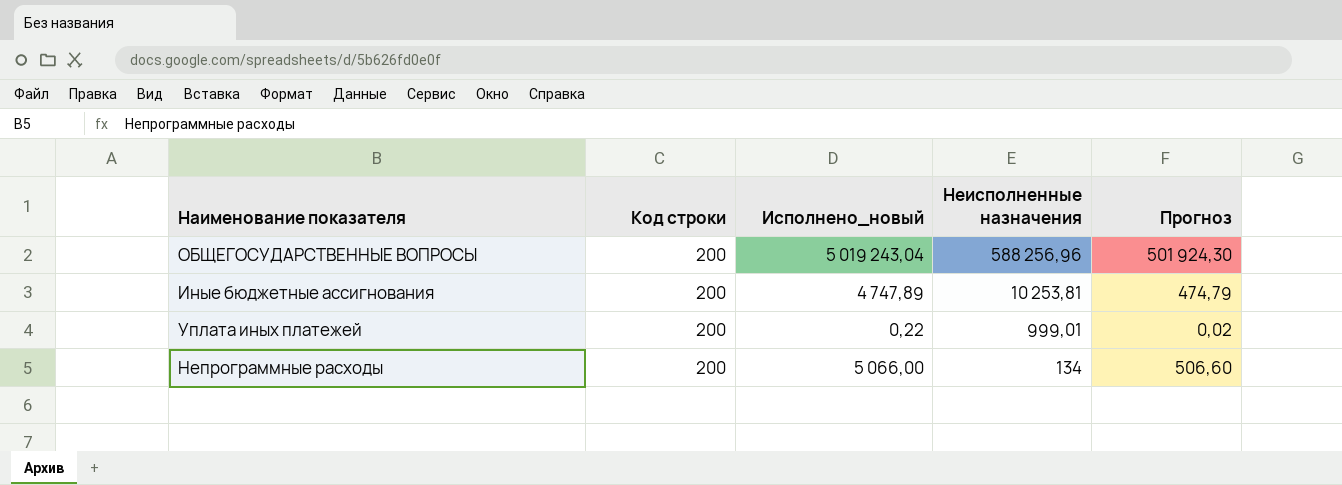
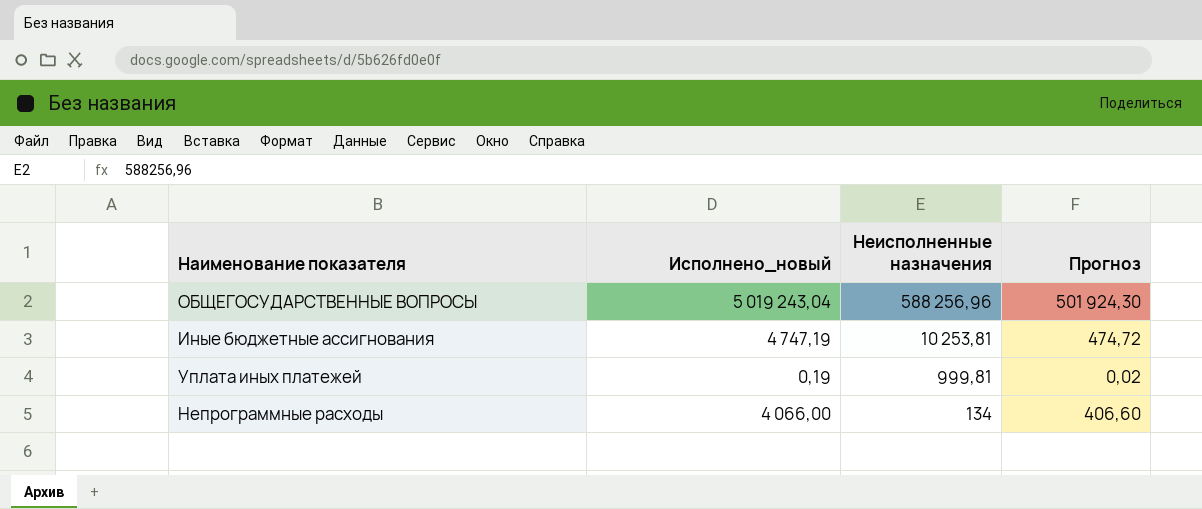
column Код строки | position: 2 -> none
Иные бюджетные ассигнования | Исполнено_новый: 4 747,89 -> 4 747,19
Иные бюджетные ассигнования | Прогноз: 474,79 -> 474,72
Уплата иных платежей | Исполнено_новый: 0,22 -> 0,19
Уплата иных платежей | Неисполненные назначения: 999,01 -> 999,81
Непрограммные расходы | Исполнено_новый: 5 066,00 -> 4 066,00
Непрограммные расходы | Прогноз: 506,60 -> 406,60

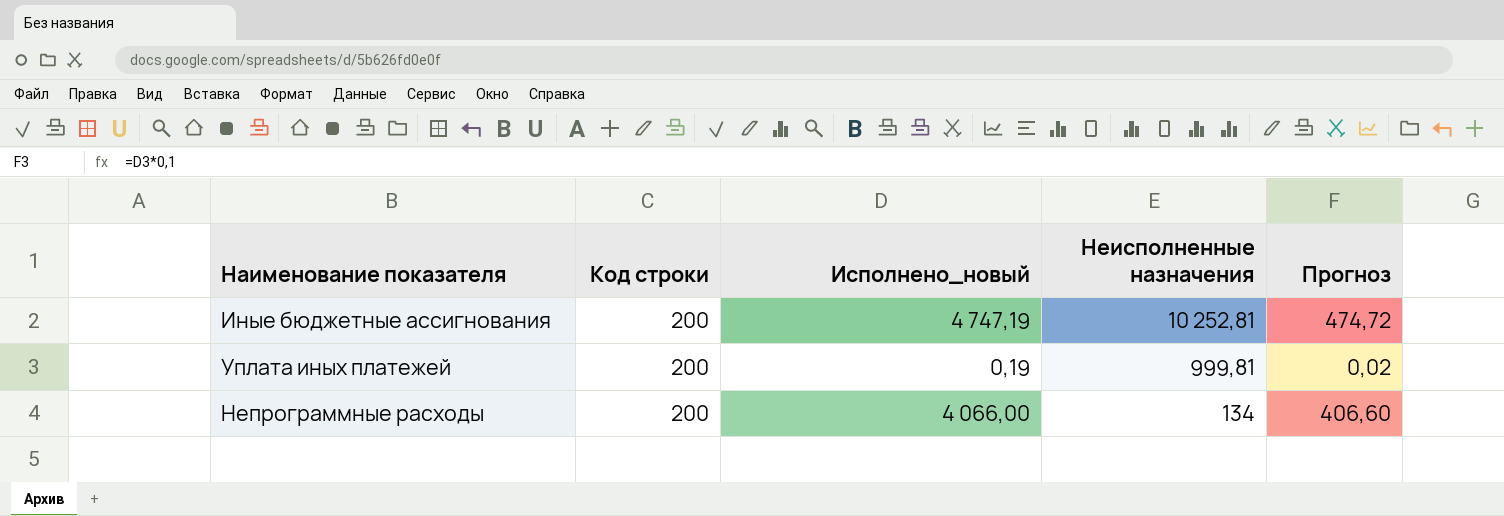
column Код строки | position: none -> 2
row ОБЩЕГОСУДАРСТВЕННЫЕ ВОПРОСЫ: 5 019 243,04 | 588 256,96 | 501 924,30 -> none
Иные бюджетные ассигнования | Неисполненные назначения: 10 253,81 -> 10 252,81

